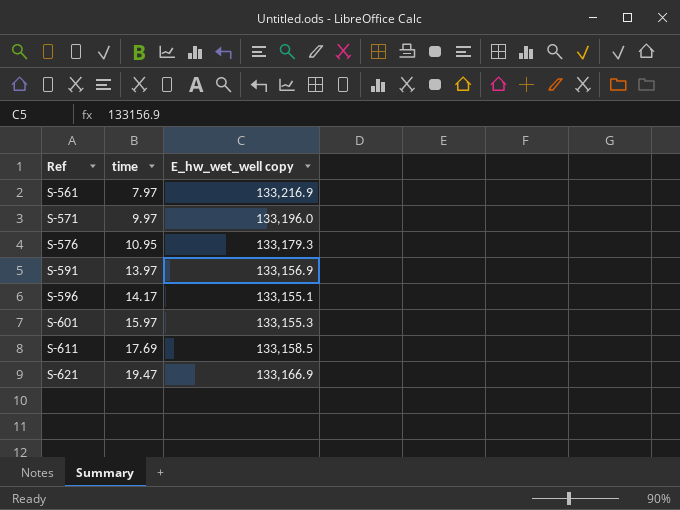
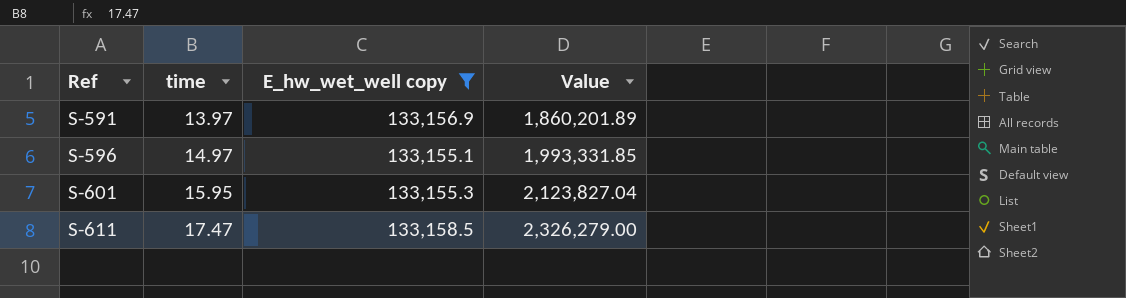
filter: none -> E_hw_wet_well copy <= 133,158.5
column Value | formula: none -> [time] * [E_hw_wet_well copy]
S-596 | time: 14.17 -> 14.97
S-601 | time: 15.97 -> 15.95
S-611 | time: 17.69 -> 17.47

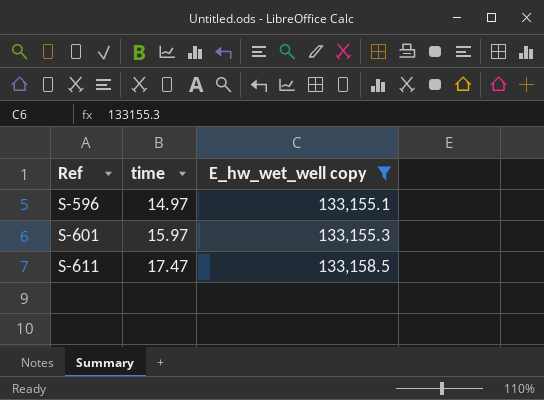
column Value | formula: [time] * [E_hw_wet_well copy] -> none
row S-591: 13.97 | 133,156.9 | 1,860,201.89 -> none
S-601 | time: 15.95 -> 15.97

